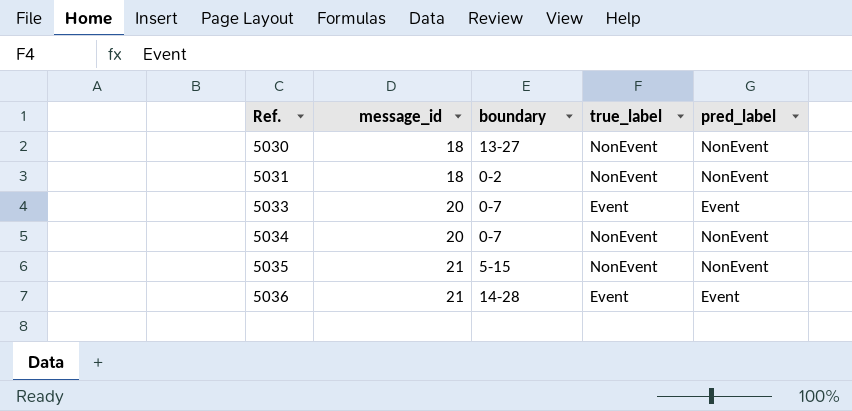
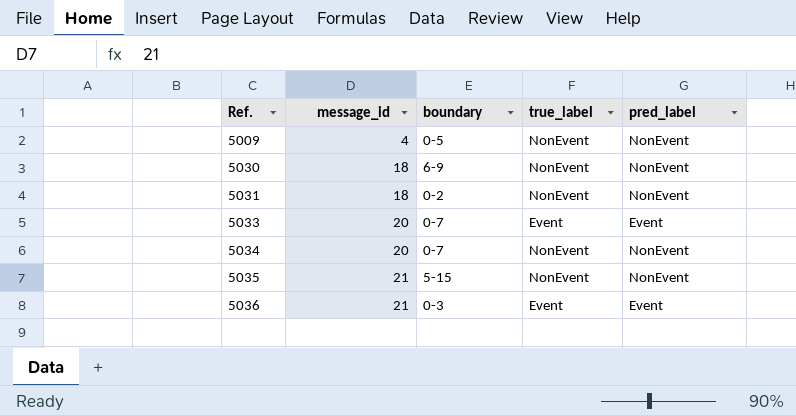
row 5009: none -> 4 | 0-5 | NonEvent | NonEvent
5030 | boundary: 13-27 -> 6-9
5036 | boundary: 14-28 -> 0-3

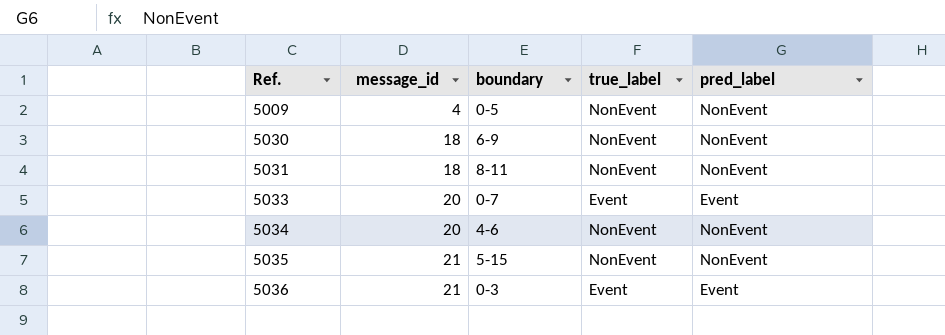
5031 | boundary: 0-2 -> 8-11
5034 | boundary: 0-7 -> 4-6

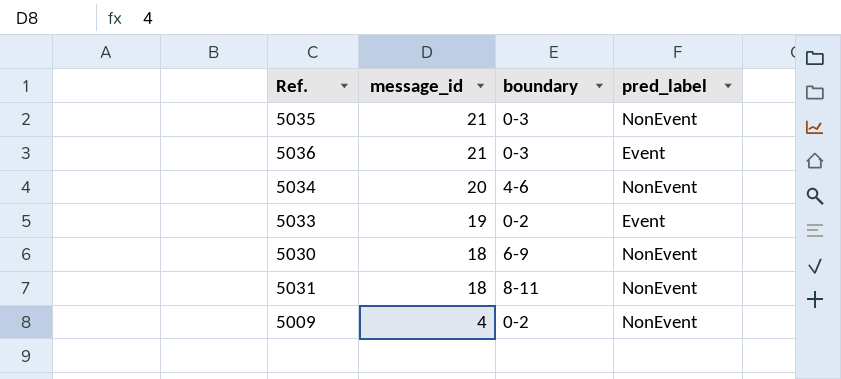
row order: Ref. ascending -> message_id descending
column true_label | position: 4 -> none
5035 | boundary: 5-15 -> 0-3
5033 | message_id: 20 -> 19
5033 | boundary: 0-7 -> 0-2
5009 | boundary: 0-5 -> 0-2

